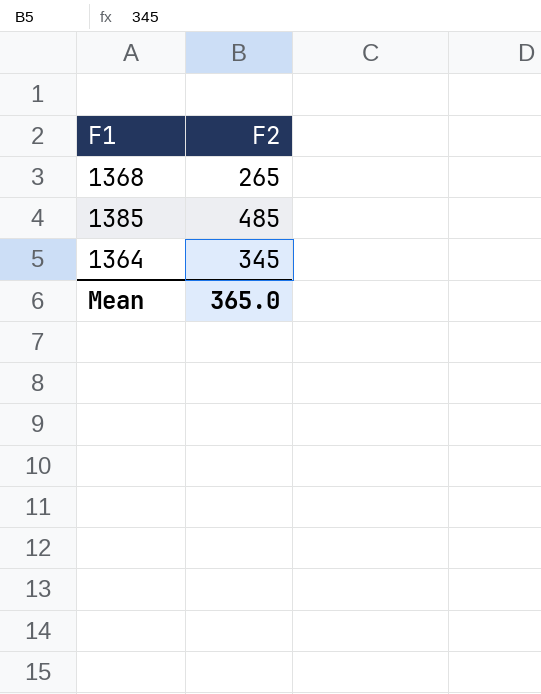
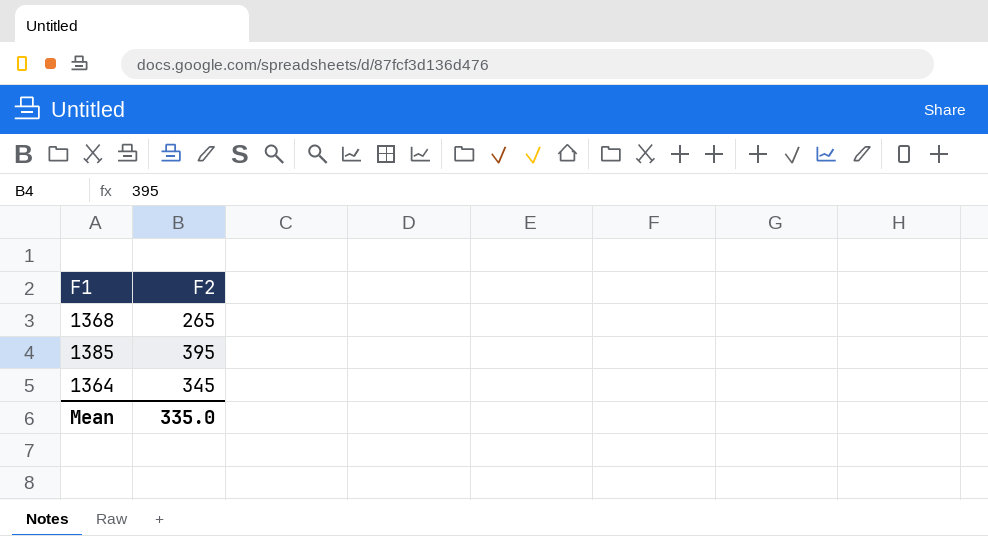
1385 | F2: 485 -> 395
Mean | F2: 365.0 -> 335.0

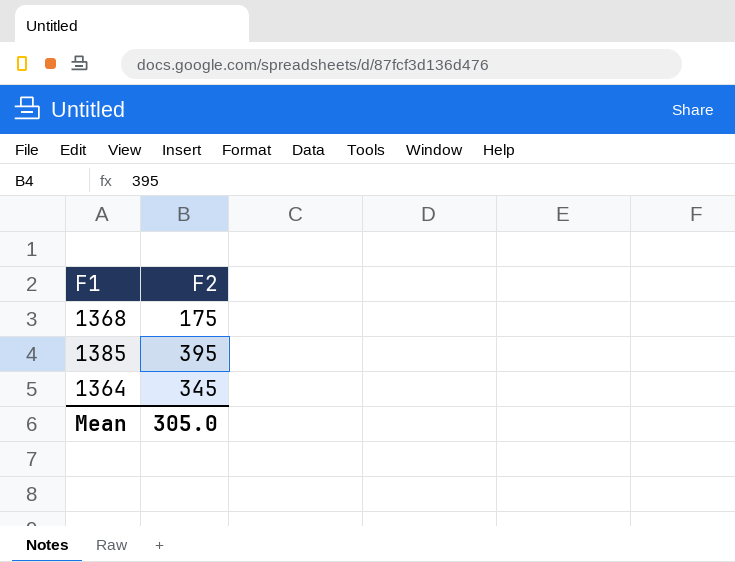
1368 | F2: 265 -> 175
Mean | F2: 335.0 -> 305.0

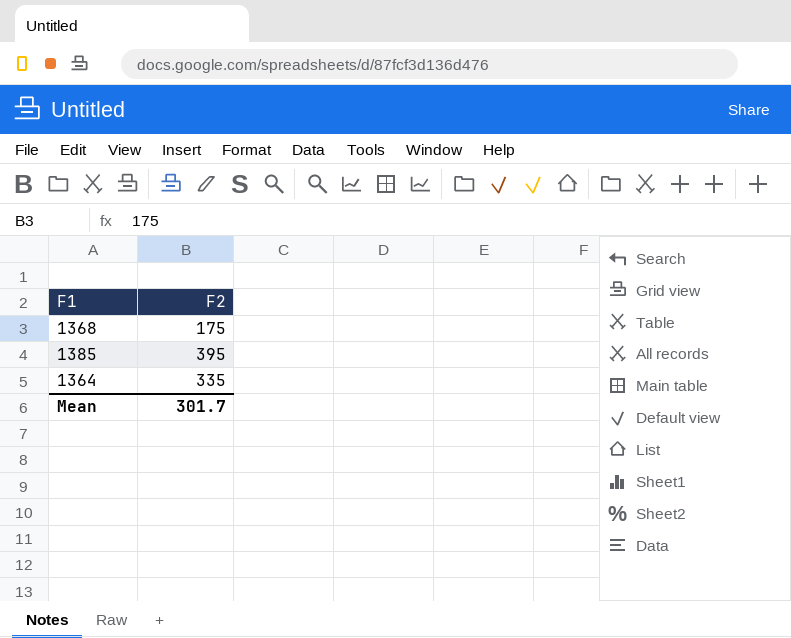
1364 | F2: 345 -> 335
Mean | F2: 305.0 -> 301.7

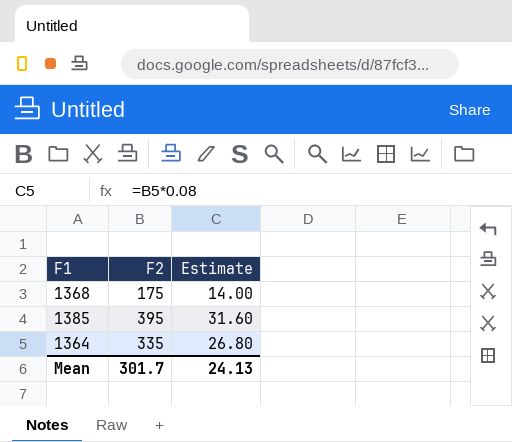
column Estimate | formula: none -> [F2] * 0.08

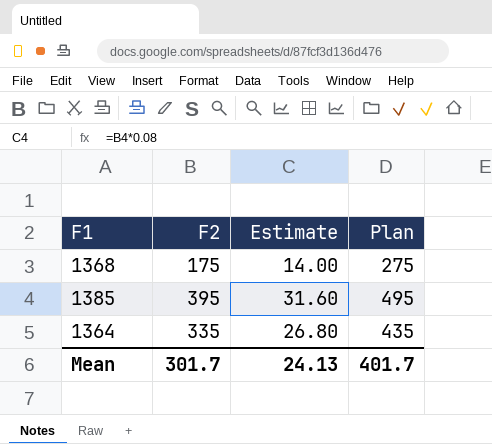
column Plan | formula: none -> [F2] + 100

